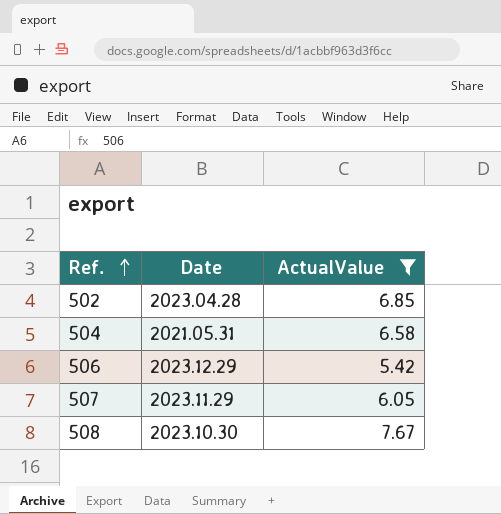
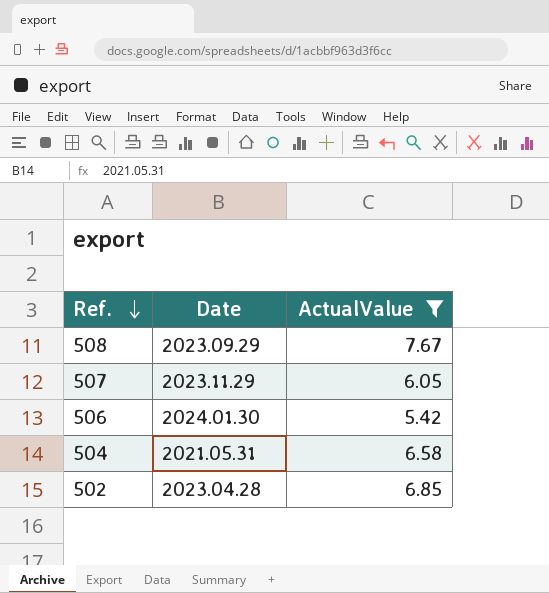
row order: Ref. ascending -> Ref. descending
508 | Date: 2023.10.30 -> 2023.09.29
506 | Date: 2023.12.29 -> 2024.01.30

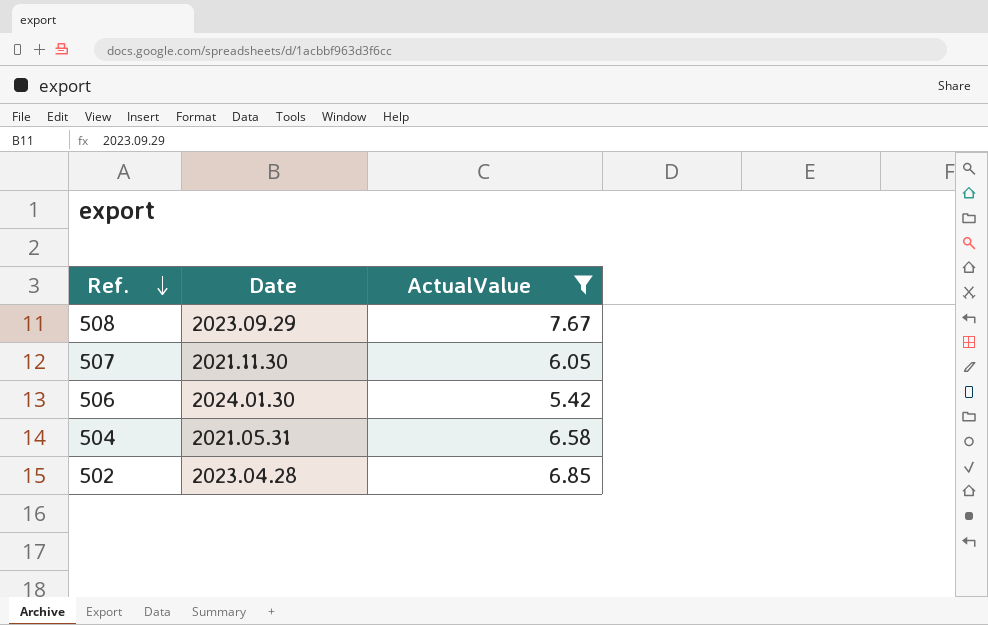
507 | Date: 2023.11.29 -> 2021.11.30

